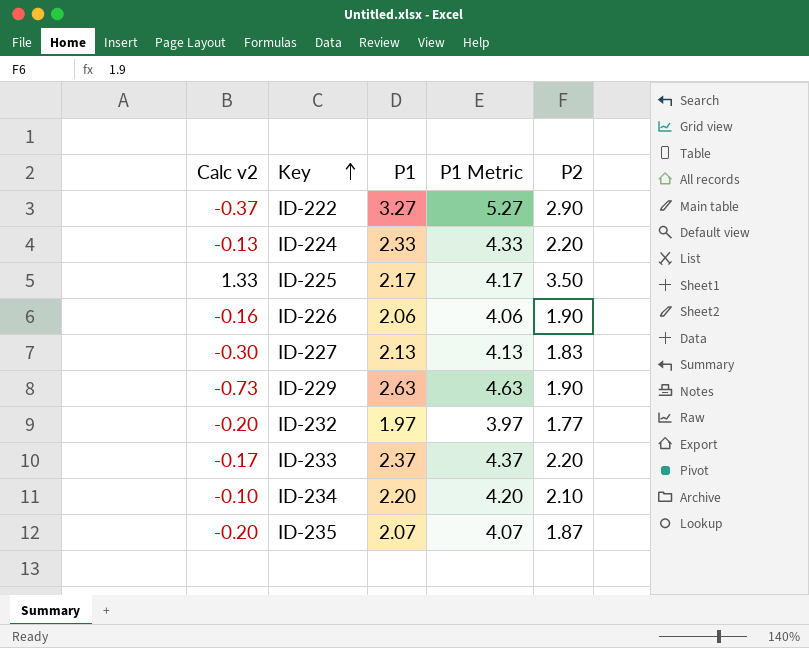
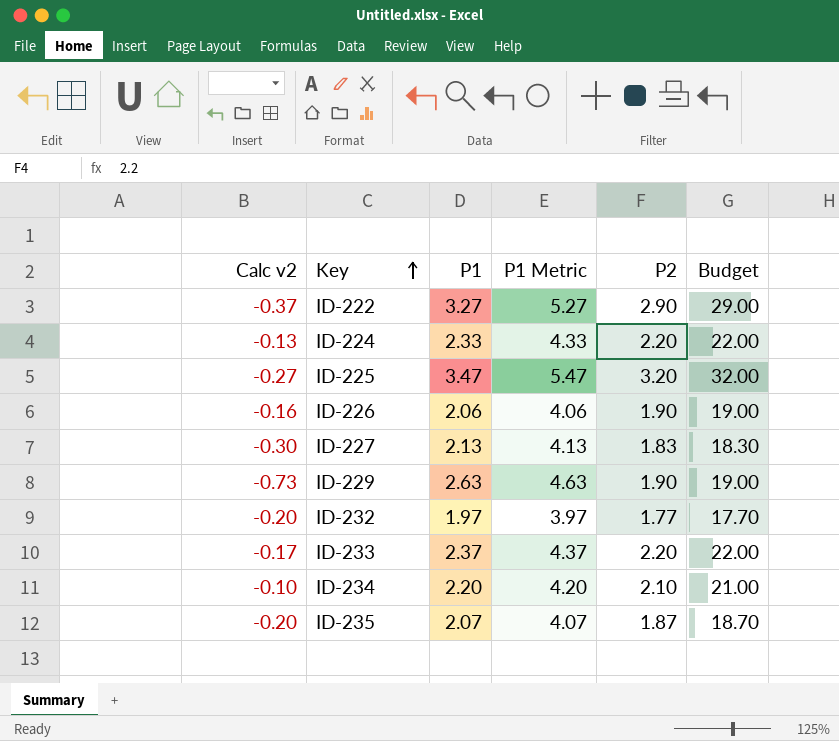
column Budget | formula: none -> [P2] * 10
ID-225 | Calc v2: 1.33 -> -0.27
ID-225 | P1: 2.17 -> 3.47
ID-225 | P1 Metric: 4.17 -> 5.47
ID-225 | P2: 3.50 -> 3.20

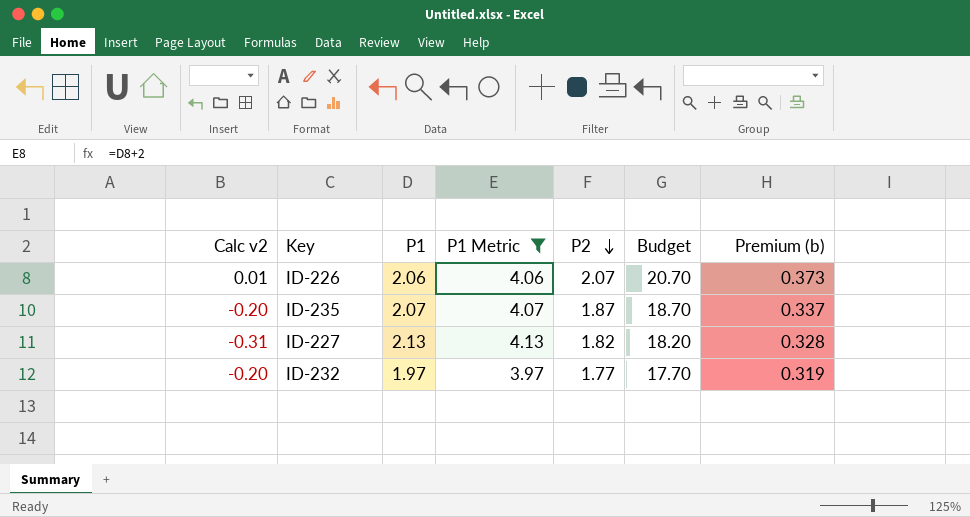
filter: none -> P1 Metric <= 4.13
row order: Key ascending -> P2 descending
column Premium (b) | formula: none -> [P2] * 0.18
ID-226 | Calc v2: -0.16 -> 0.01
ID-226 | P2: 1.90 -> 2.07
ID-226 | Budget: 19.00 -> 20.70
ID-227 | Calc v2: -0.30 -> -0.31
ID-227 | P2: 1.83 -> 1.82
ID-227 | Budget: 18.30 -> 18.20

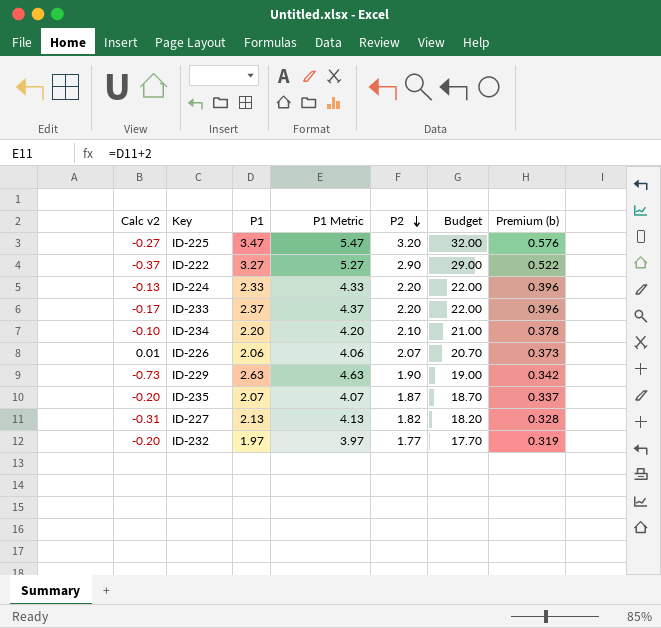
filter: P1 Metric <= 4.13 -> none

